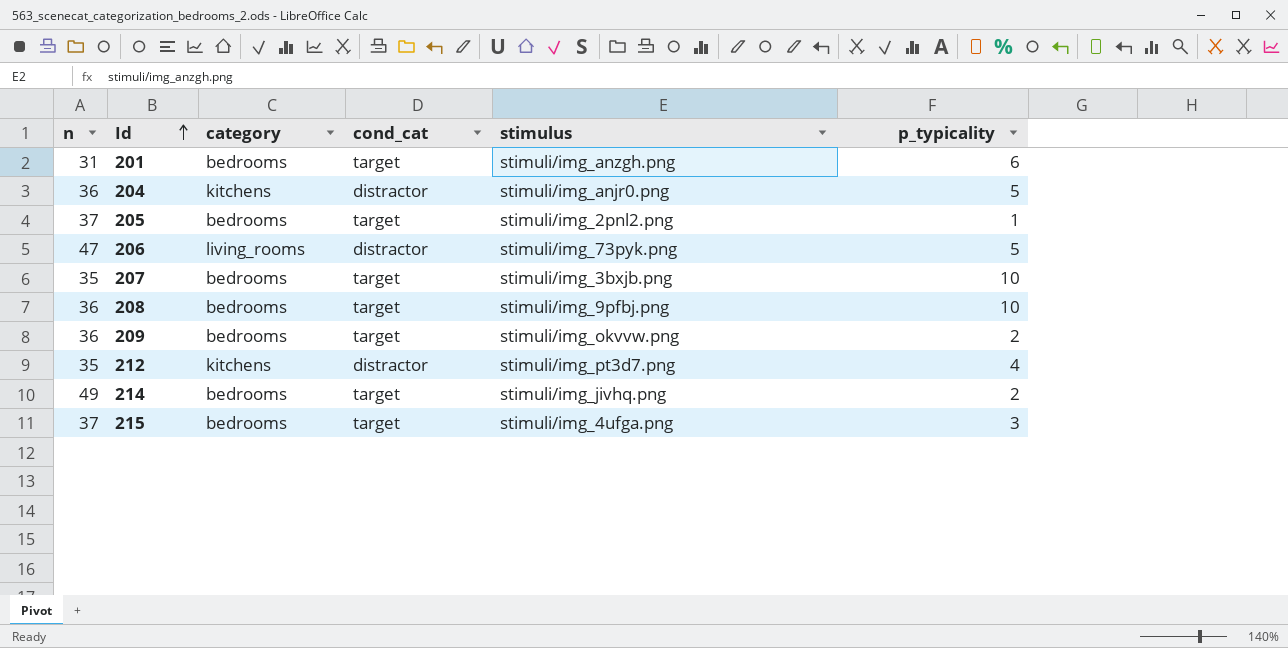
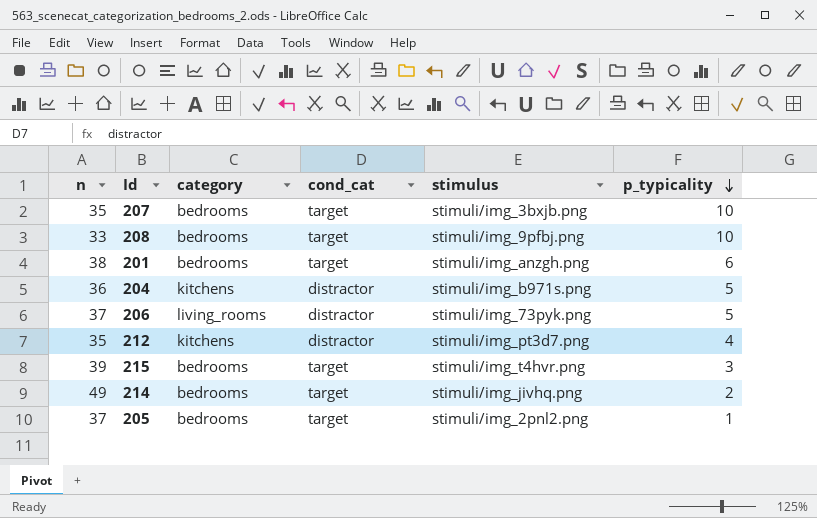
row order: Id ascending -> p_typicality descending
row 209: 36 | bedrooms | target | stimuli/img_okvvw.png | 2 -> none
208 | n: 36 -> 33
201 | n: 31 -> 38
204 | stimulus: stimuli/img_anjr0.png -> stimuli/img_b971s.png
206 | n: 47 -> 37
215 | n: 37 -> 39
215 | stimulus: stimuli/img_4ufga.png -> stimuli/img_t4hvr.png

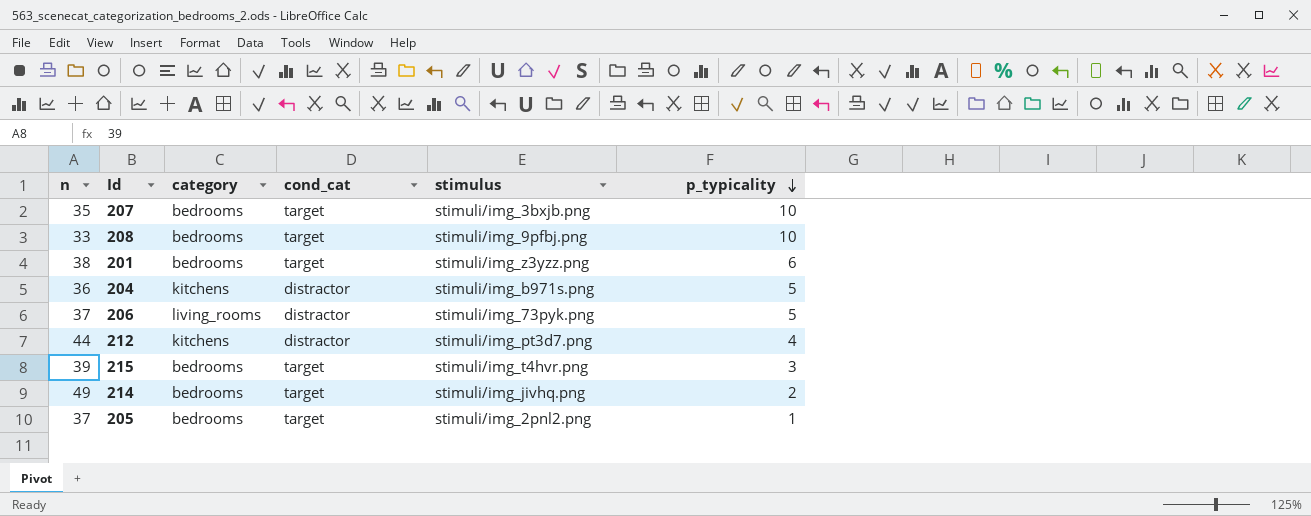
201 | stimulus: stimuli/img_anzgh.png -> stimuli/img_z3yzz.png
212 | n: 35 -> 44

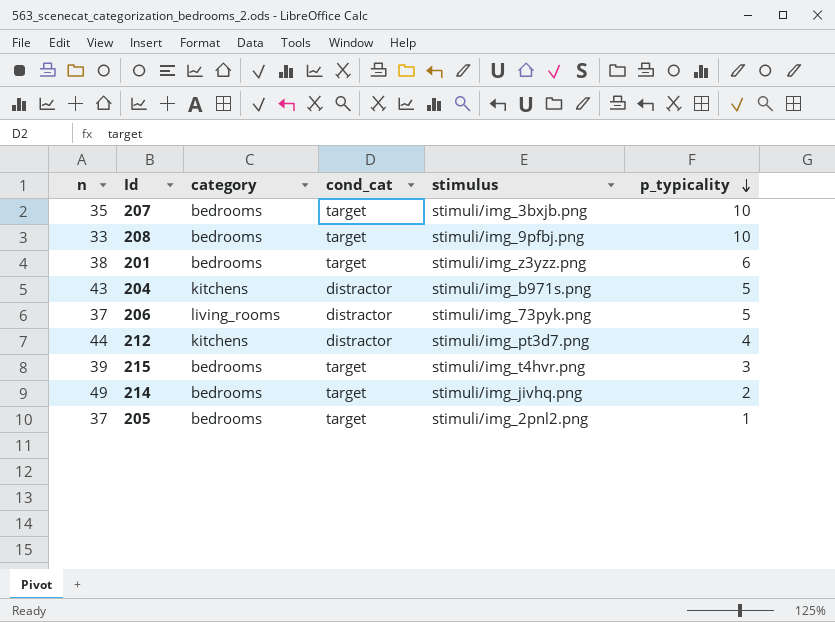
204 | n: 36 -> 43

